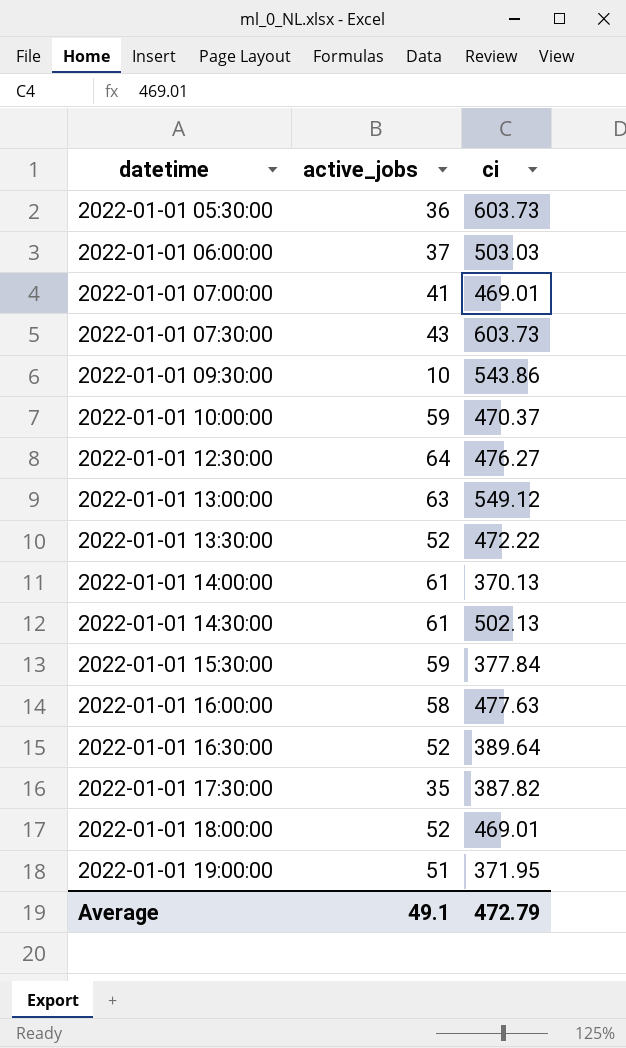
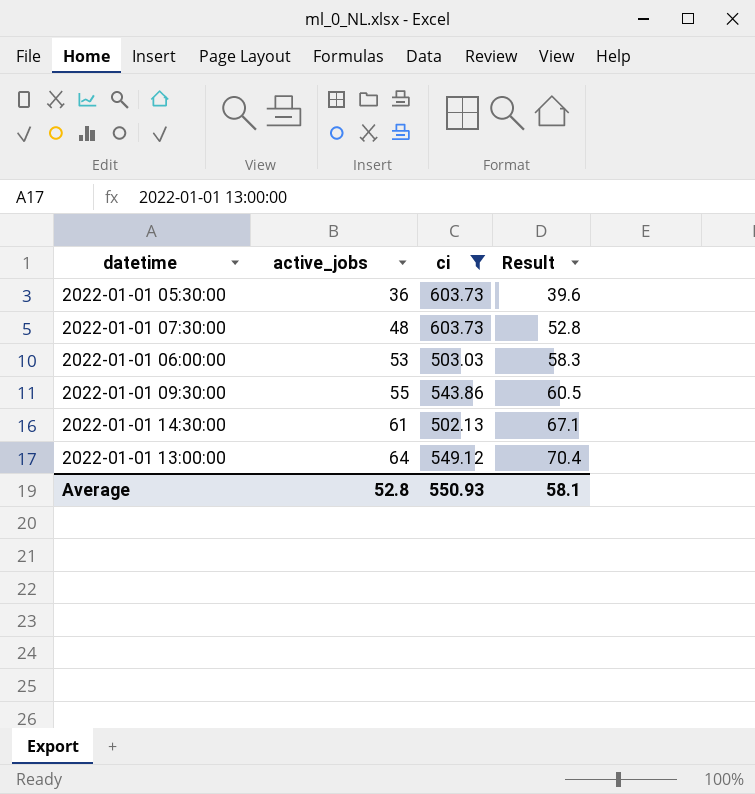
filter: none -> ci >= 502.13
row order: datetime ascending -> active_jobs ascending
column Result | formula: none -> [active_jobs] * 1.1
2022-01-01 07:30:00 | active_jobs: 43 -> 48
2022-01-01 06:00:00 | active_jobs: 37 -> 53
2022-01-01 09:30:00 | active_jobs: 10 -> 55
2022-01-01 13:00:00 | active_jobs: 63 -> 64
Average | active_jobs: 49.1 -> 52.8
Average | ci: 472.79 -> 550.93

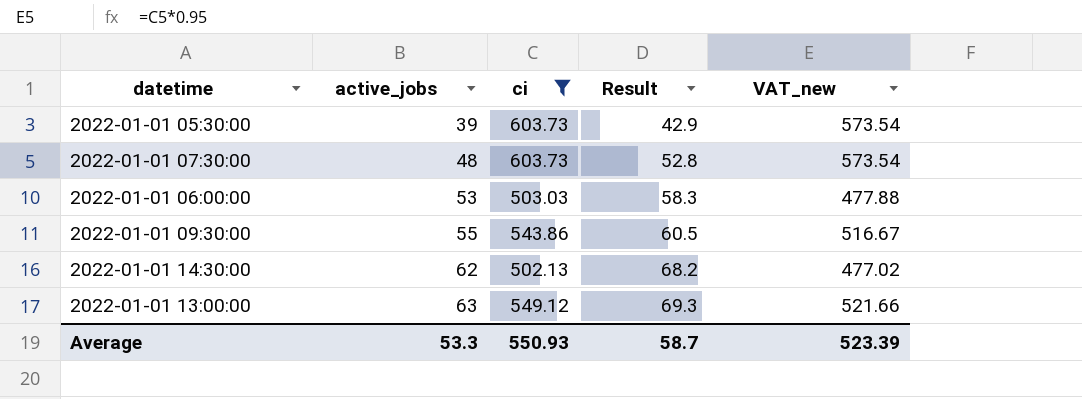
column VAT_new | formula: none -> [ci] * 0.95
2022-01-01 05:30:00 | active_jobs: 36 -> 39
2022-01-01 05:30:00 | Result: 39.6 -> 42.9
2022-01-01 14:30:00 | active_jobs: 61 -> 62
2022-01-01 14:30:00 | Result: 67.1 -> 68.2
2022-01-01 13:00:00 | active_jobs: 64 -> 63
2022-01-01 13:00:00 | Result: 70.4 -> 69.3
Average | active_jobs: 52.8 -> 53.3
Average | Result: 58.1 -> 58.7

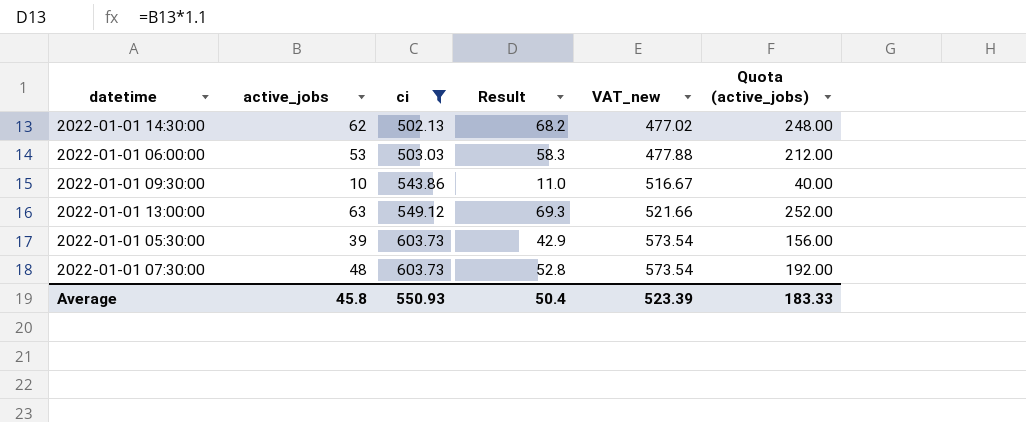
row order: active_jobs ascending -> ci ascending
column Quota (active_jobs) | formula: none -> [active_jobs] * 4
2022-01-01 09:30:00 | active_jobs: 55 -> 10
2022-01-01 09:30:00 | Result: 60.5 -> 11.0
Average | active_jobs: 53.3 -> 45.8
Average | Result: 58.7 -> 50.4

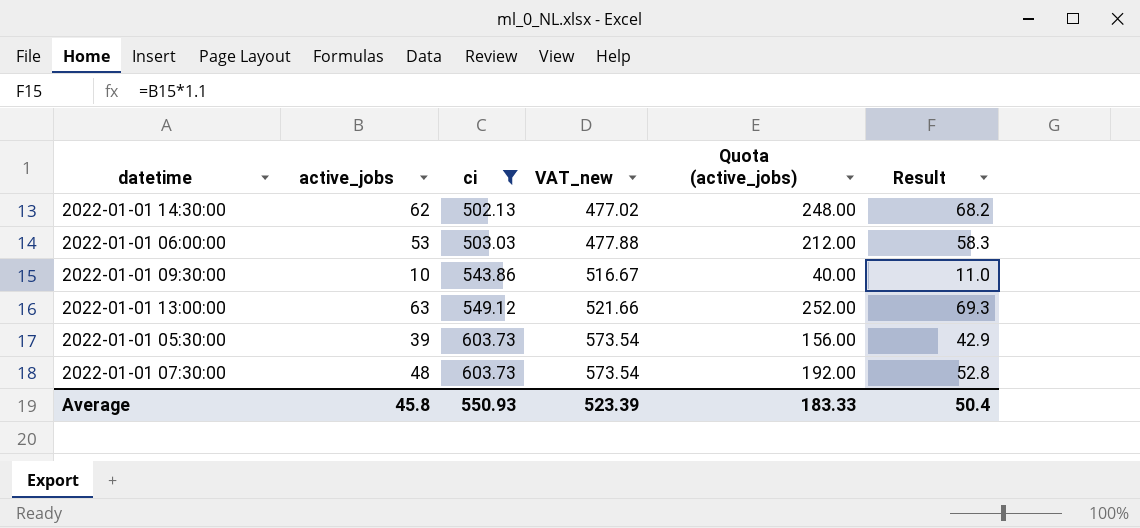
column Result | position: 4 -> 6

